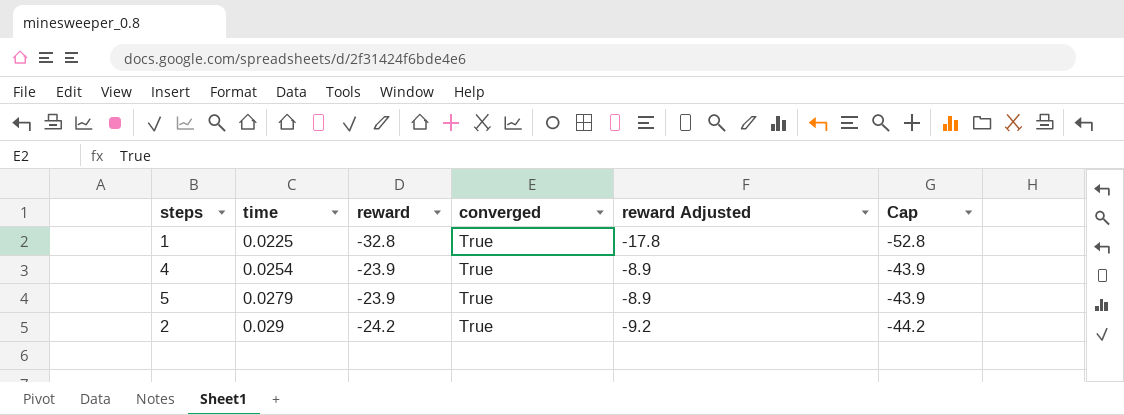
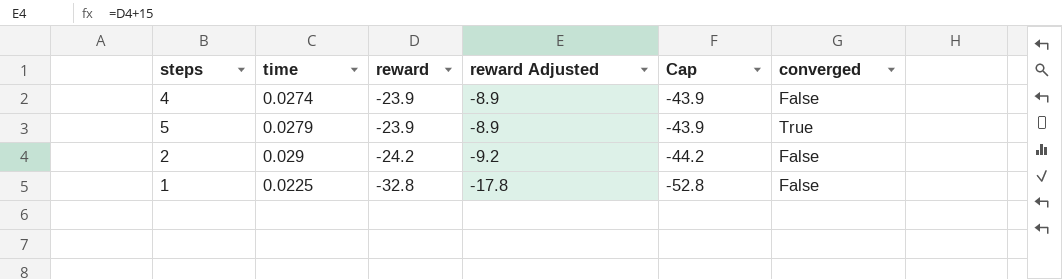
row order: time ascending -> reward descending
column converged | position: 4 -> 6
4 | time: 0.0254 -> 0.0274
4 | converged: True -> False
2 | converged: True -> False
1 | converged: True -> False

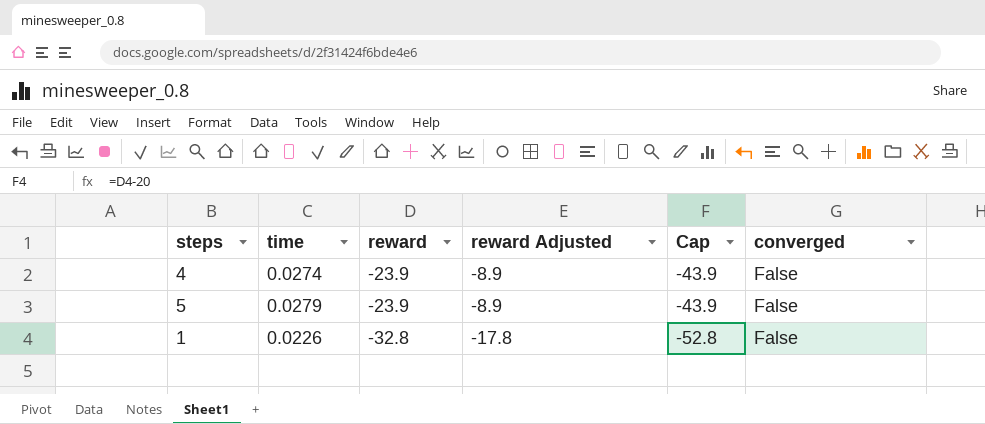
row 2: 0.029 | -24.2 | -9.2 | -44.2 | False -> none
5 | converged: True -> False
1 | time: 0.0225 -> 0.0226

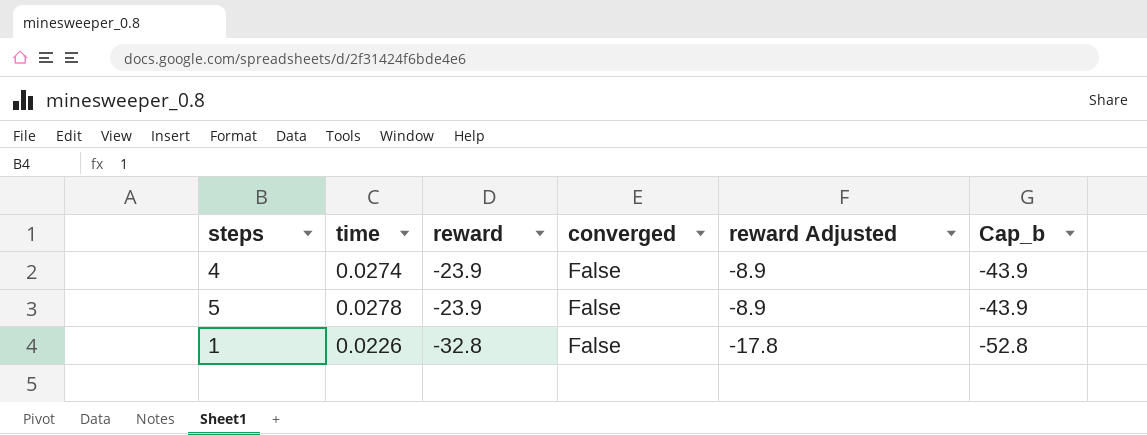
column converged | position: 6 -> 4
column name: Cap -> Cap_b
5 | time: 0.0279 -> 0.0278

